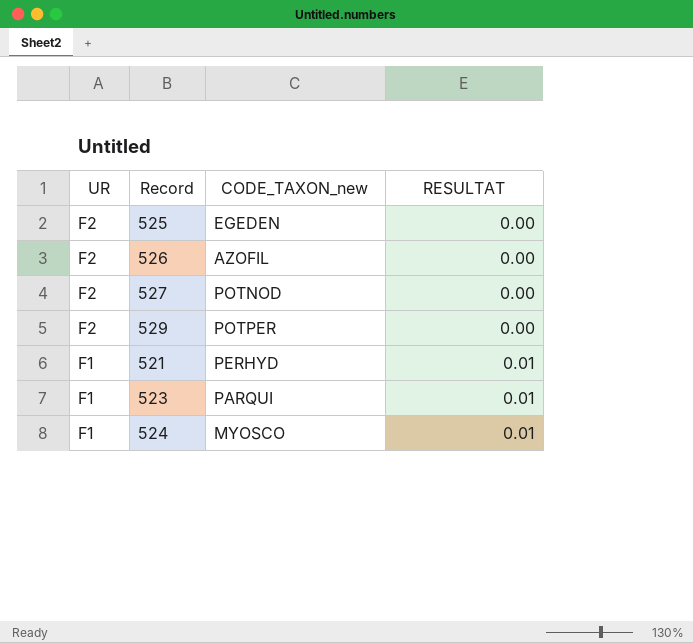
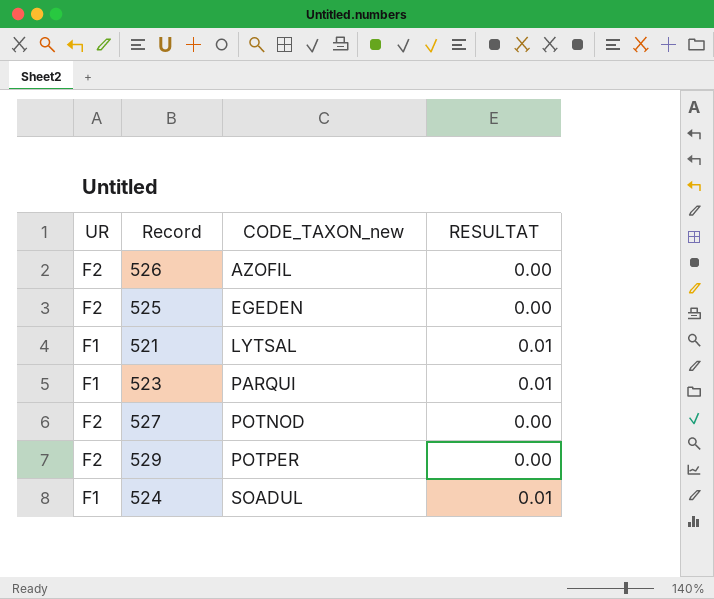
row order: UR descending -> CODE_TAXON_new ascending
521 | CODE_TAXON_new: PERHYD -> LYTSAL
524 | CODE_TAXON_new: MYOSCO -> SOADUL

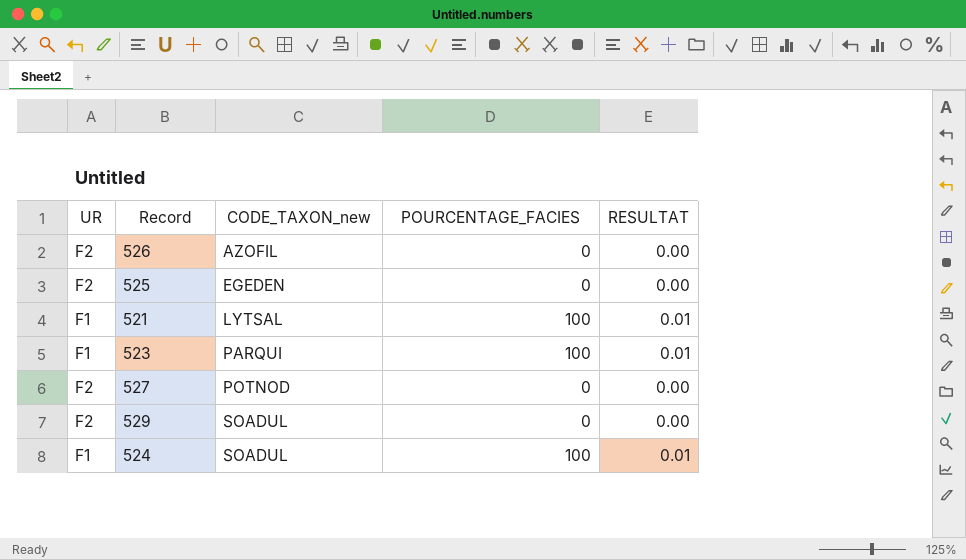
column POURCENTAGE_FACIES | position: none -> 4
529 | CODE_TAXON_new: POTPER -> SOADUL

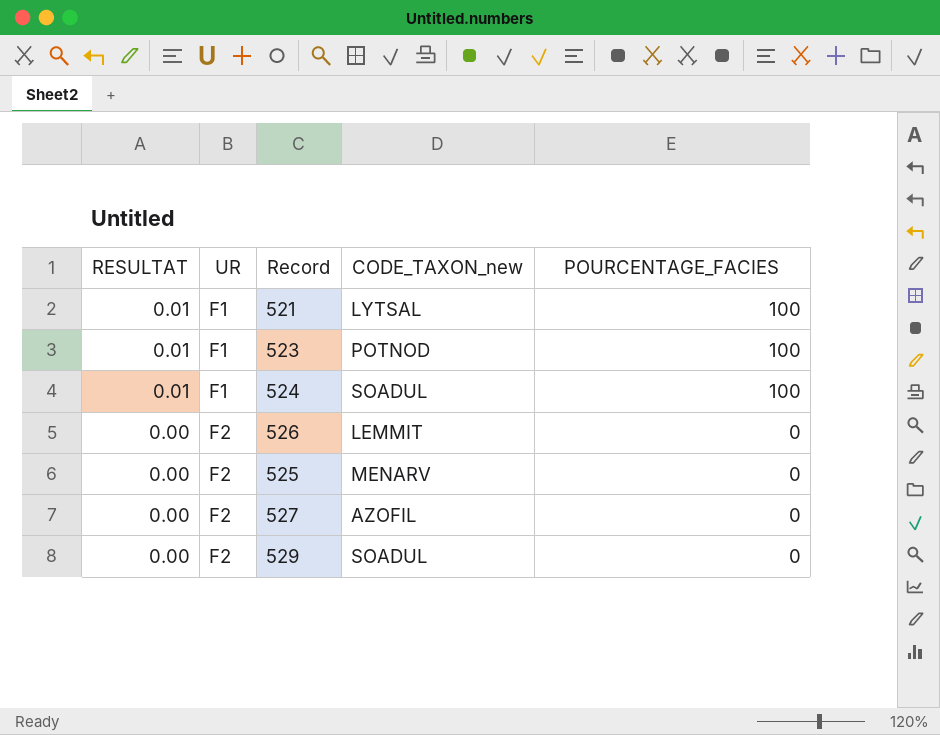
row order: CODE_TAXON_new ascending -> RESULTAT descending
column RESULTAT | position: 5 -> 1
523 | CODE_TAXON_new: PARQUI -> POTNOD
526 | CODE_TAXON_new: AZOFIL -> LEMMIT
525 | CODE_TAXON_new: EGEDEN -> MENARV
527 | CODE_TAXON_new: POTNOD -> AZOFIL

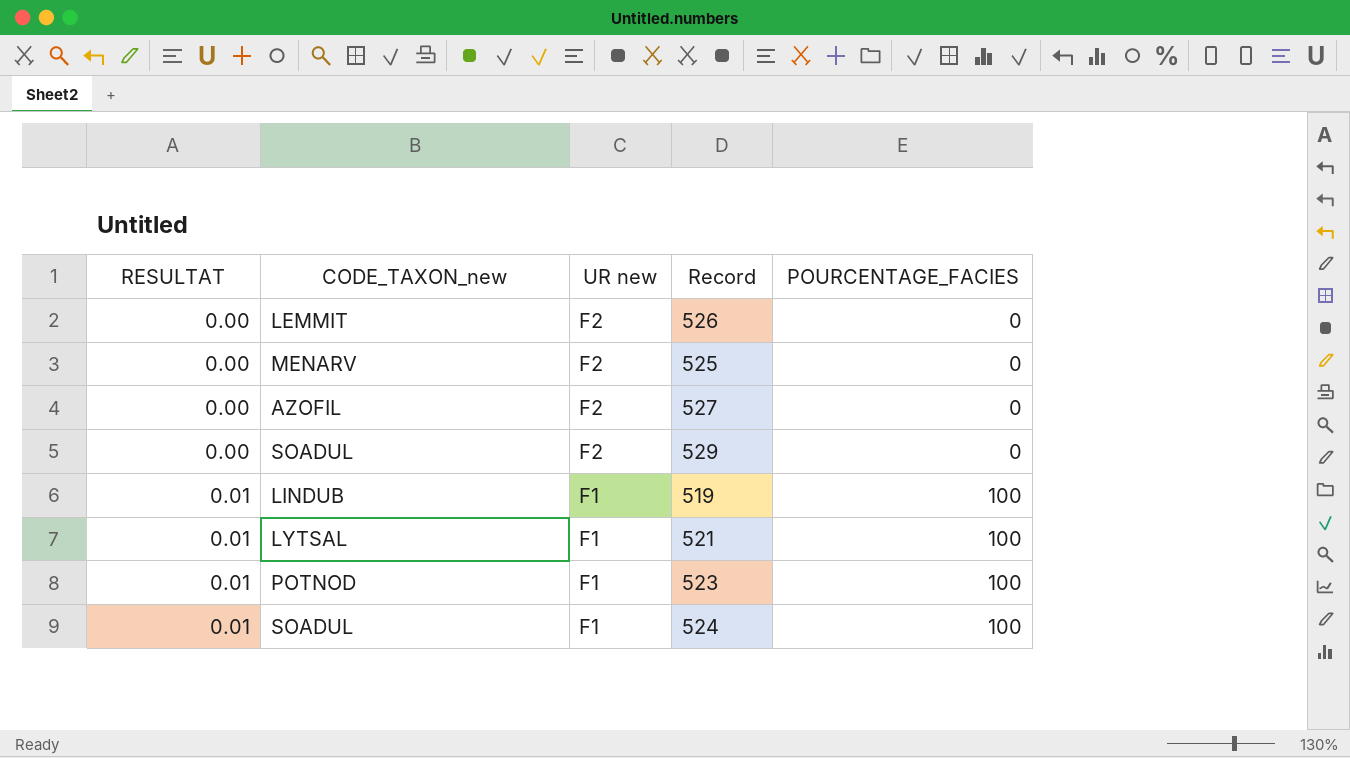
row order: RESULTAT descending -> RESULTAT ascending
column CODE_TAXON_new | position: 4 -> 2
column name: UR -> UR new
row 519: none -> 0.01 | LINDUB | F1 | 100

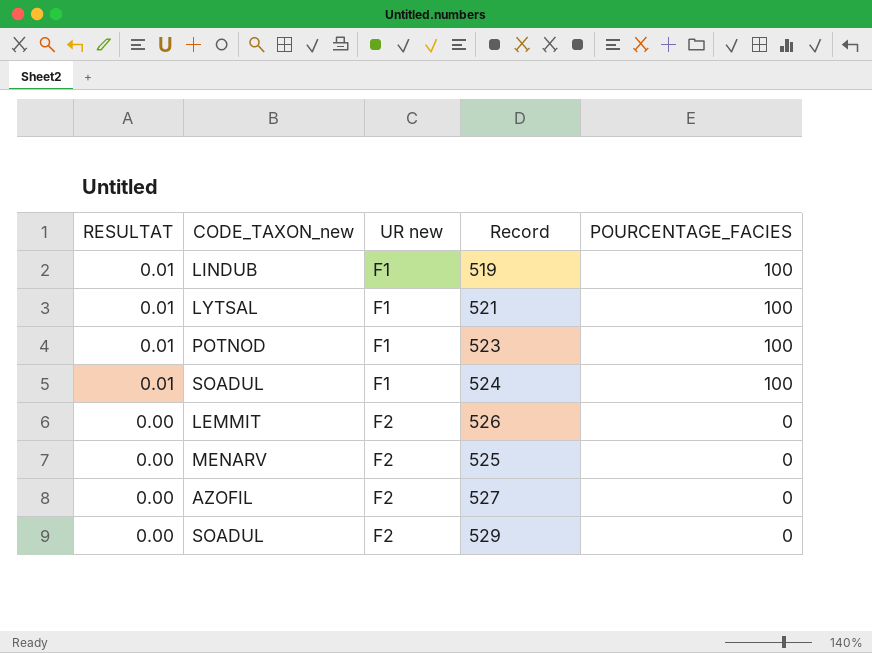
row order: RESULTAT ascending -> RESULTAT descending

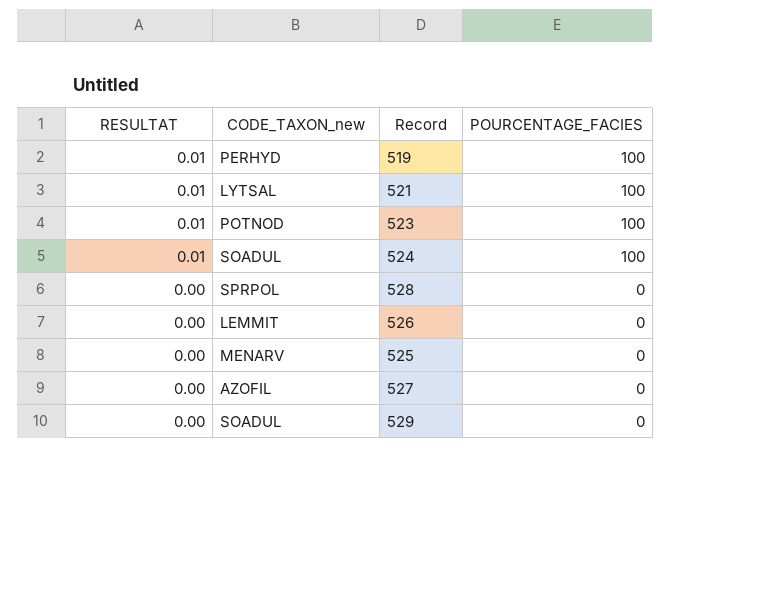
column UR new | position: 3 -> none
519 | CODE_TAXON_new: LINDUB -> PERHYD
row 528: none -> 0.00 | SPRPOL | 0

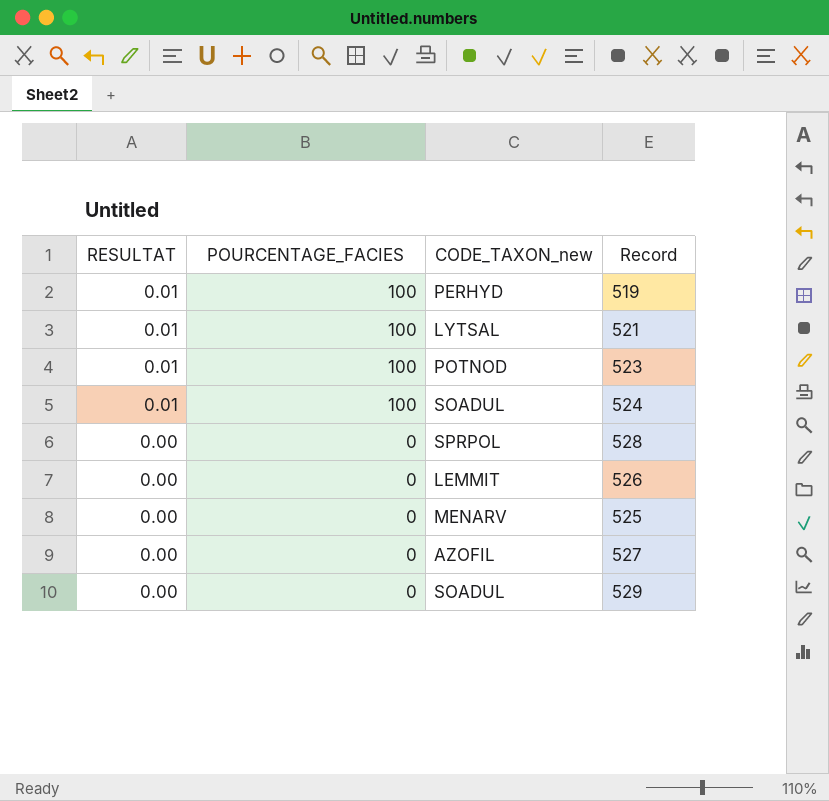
column POURCENTAGE_FACIES | position: 4 -> 2

